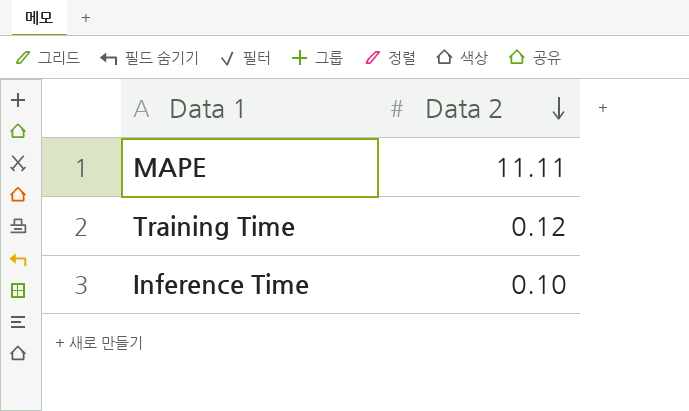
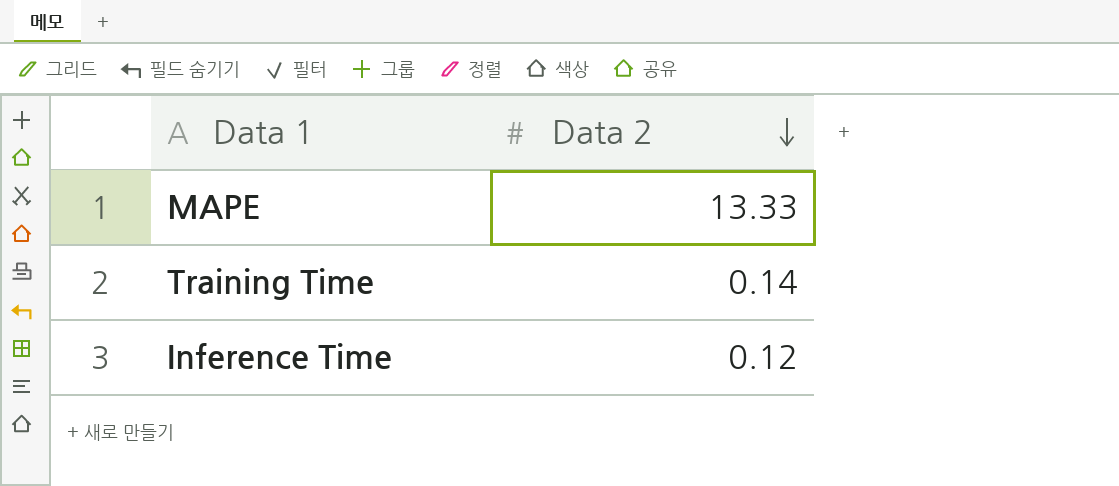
MAPE | Data 2: 11.11 -> 13.33
Training Time | Data 2: 0.12 -> 0.14
Inference Time | Data 2: 0.10 -> 0.12

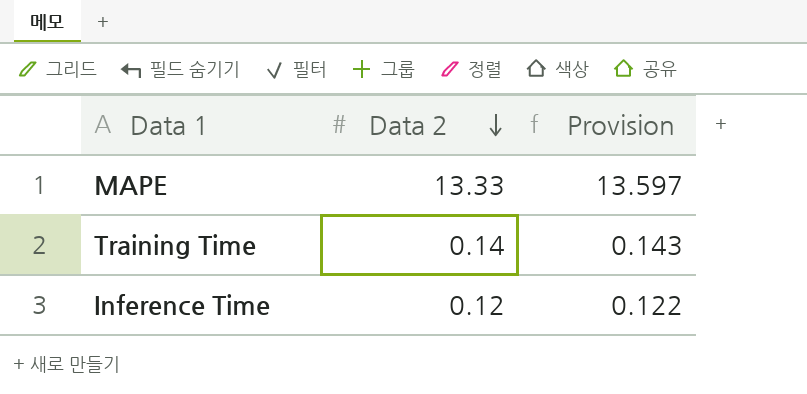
column Provision | formula: none -> [Data 2] * 1.02

